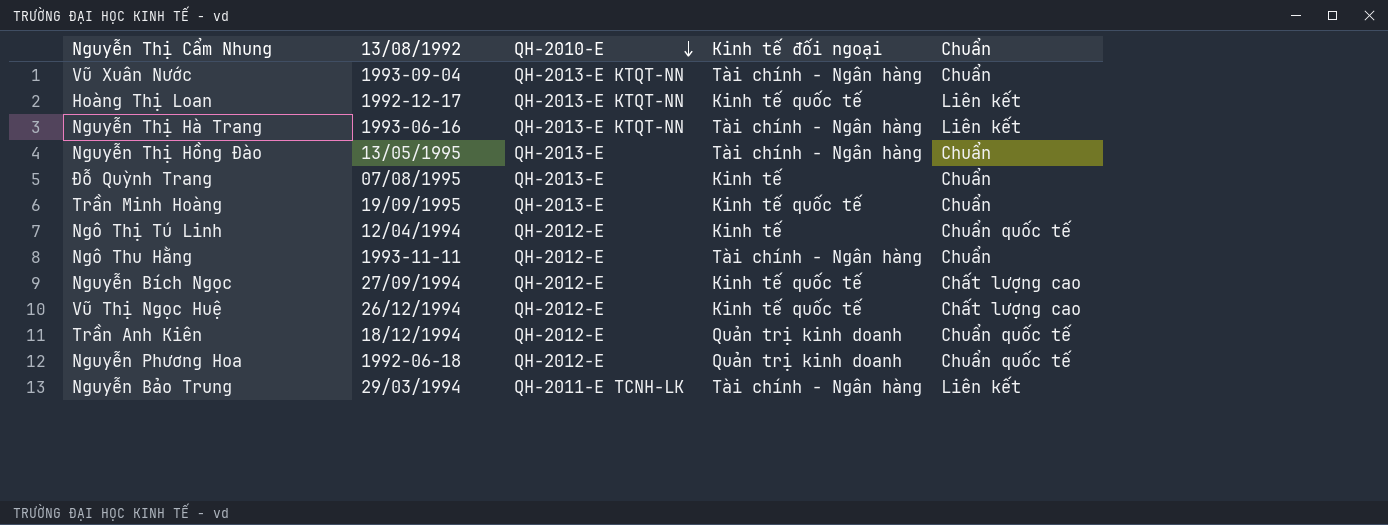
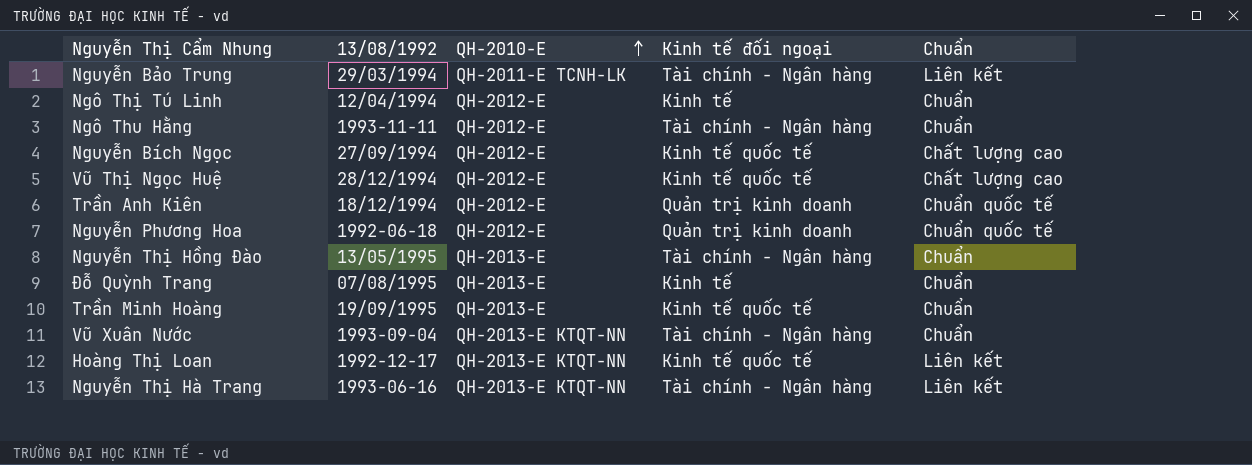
row order: QH-2010-E descending -> QH-2010-E ascending
Ngô Thị Tú Linh | Chuẩn: Chuẩn quốc tế -> Chuẩn
Vũ Thị Ngọc Huệ | 13/08/1992: 26/12/1994 -> 28/12/1994

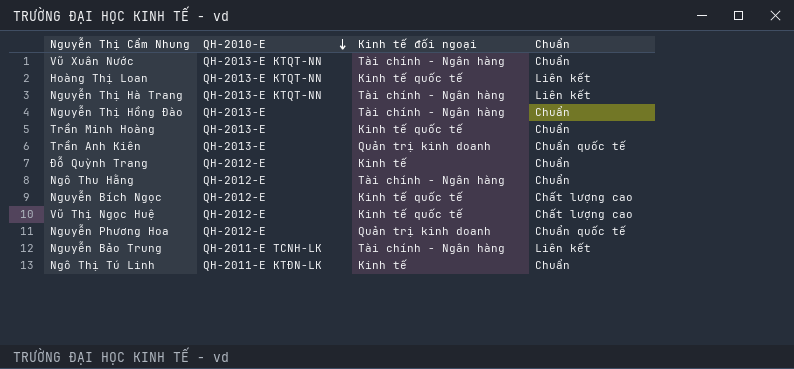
row order: QH-2010-E ascending -> QH-2010-E descending
column 13/08/1992 | position: 2 -> none
Trần Anh Kiên | QH-2010-E: QH-2012-E -> QH-2013-E
Đỗ Quỳnh Trang | QH-2010-E: QH-2013-E -> QH-2012-E
Ngô Thị Tú Linh | QH-2010-E: QH-2012-E -> QH-2011-E KTĐN-LK

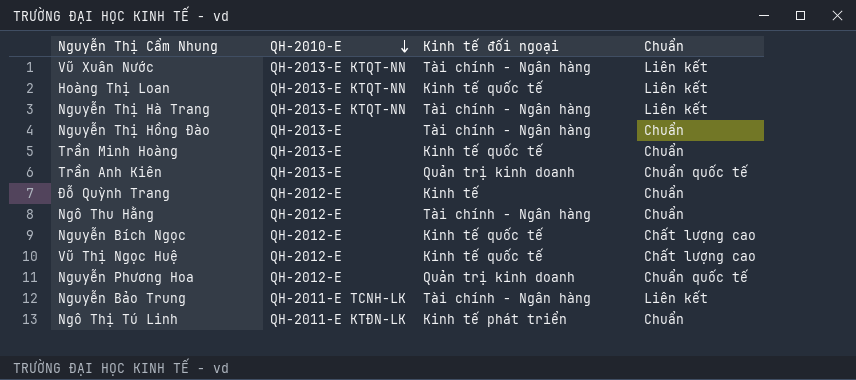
Vũ Xuân Nước | Chuẩn: Chuẩn -> Liên kết
Ngô Thị Tú Linh | Kinh tế đối ngoại: Kinh tế -> Kinh tế phát triển

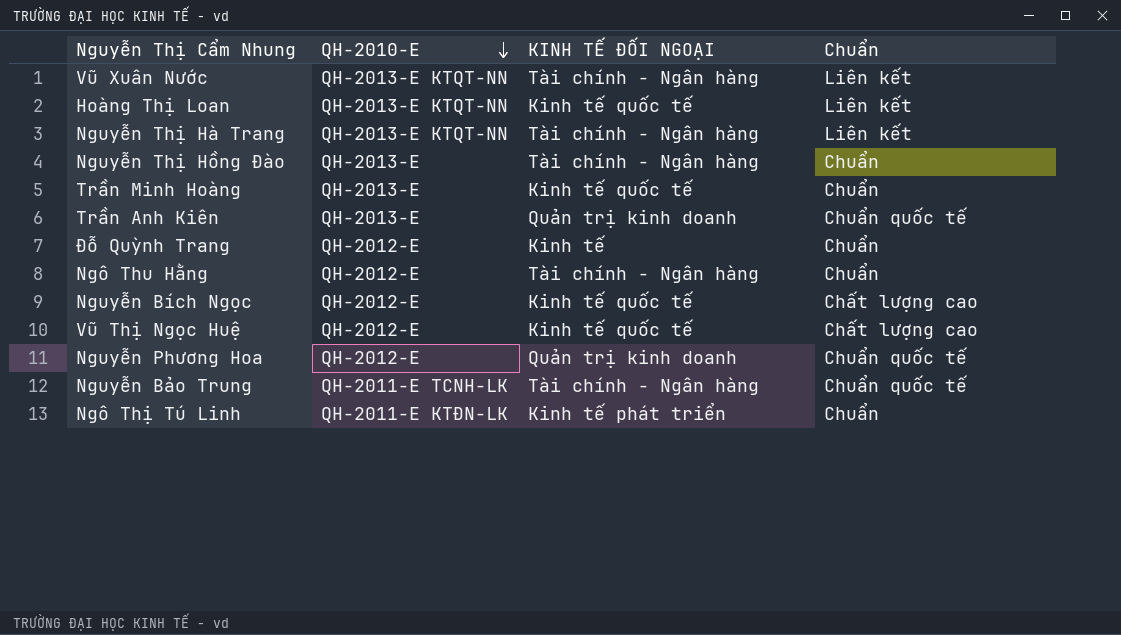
column name: Kinh tế đối ngoại -> KINH TẾ ĐỐI NGOẠI
Nguyễn Bảo Trung | Chuẩn: Liên kết -> Chuẩn quốc tế

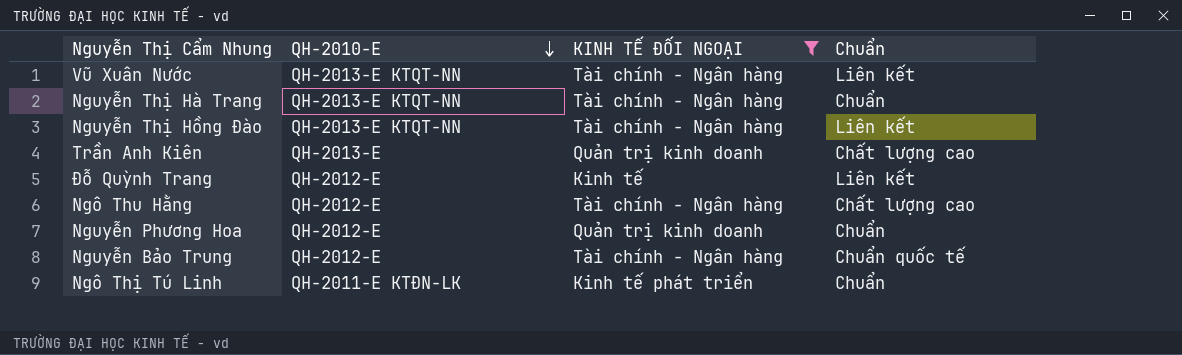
filter: none -> KINH TẾ ĐỐI NGOẠI != Kinh tế quốc tế
Nguyễn Thị Hà Trang | Chuẩn: Liên kết -> Chuẩn
Nguyễn Thị Hồng Đào | QH-2010-E: QH-2013-E -> QH-2013-E KTQT-NN
Nguyễn Thị Hồng Đào | Chuẩn: Chuẩn -> Liên kết
Trần Anh Kiên | Chuẩn: Chuẩn quốc tế -> Chất lượng cao
Đỗ Quỳnh Trang | Chuẩn: Chuẩn -> Liên kết
Ngô Thu Hằng | Chuẩn: Chuẩn -> Chất lượng cao
Nguyễn Phương Hoa | Chuẩn: Chuẩn quốc tế -> Chuẩn
Nguyễn Bảo Trung | QH-2010-E: QH-2011-E TCNH-LK -> QH-2012-E

